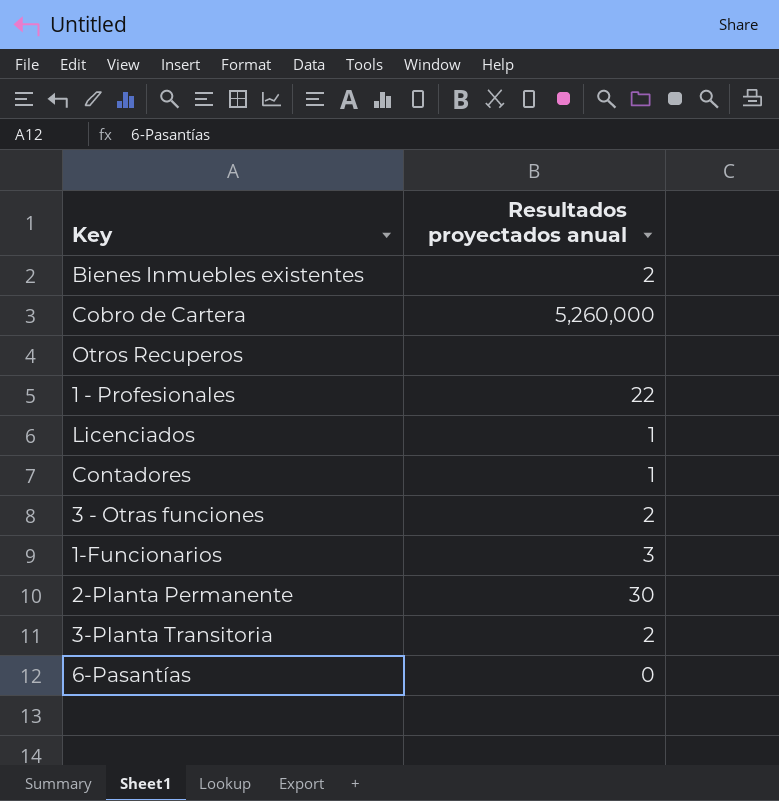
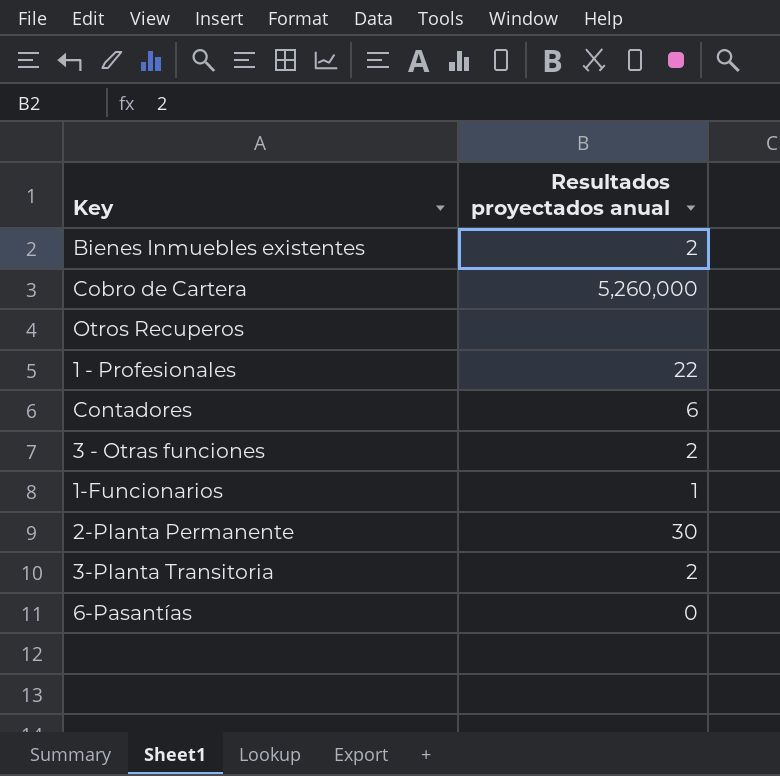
row Licenciados: 1 -> none
Contadores | Resultados proyectados anual: 1 -> 6
1-Funcionarios | Resultados proyectados anual: 3 -> 1

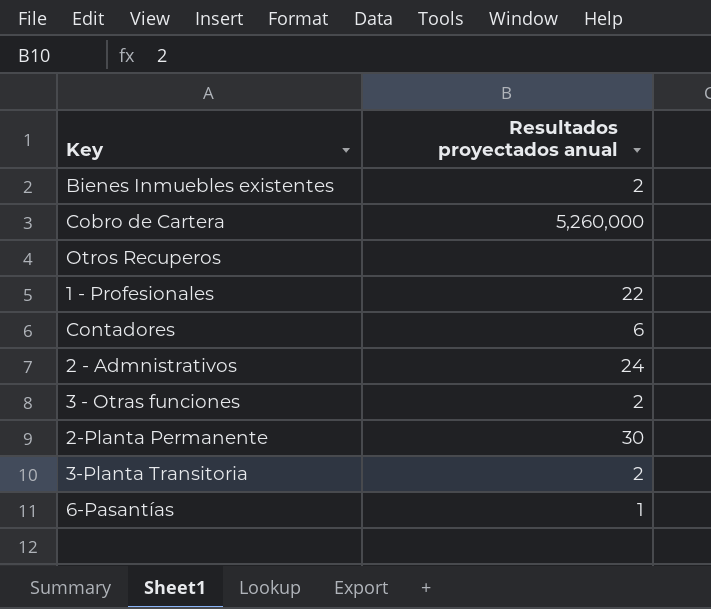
row 1-Funcionarios: 1 -> none
row 2 - Admnistrativos: none -> 24
6-Pasantías | Resultados proyectados anual: 0 -> 1

